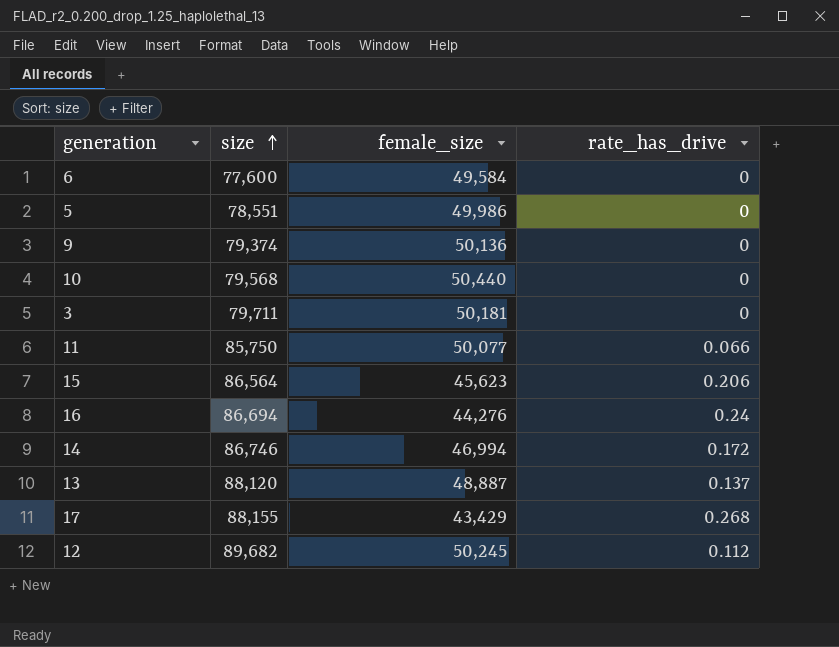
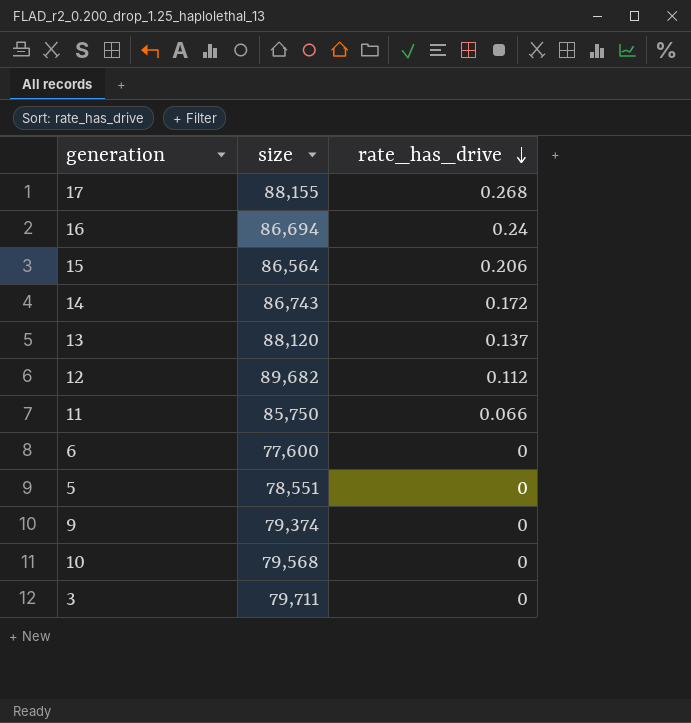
row order: size ascending -> rate_has_drive descending
column female_size | position: 3 -> none
14 | size: 86,746 -> 86,743

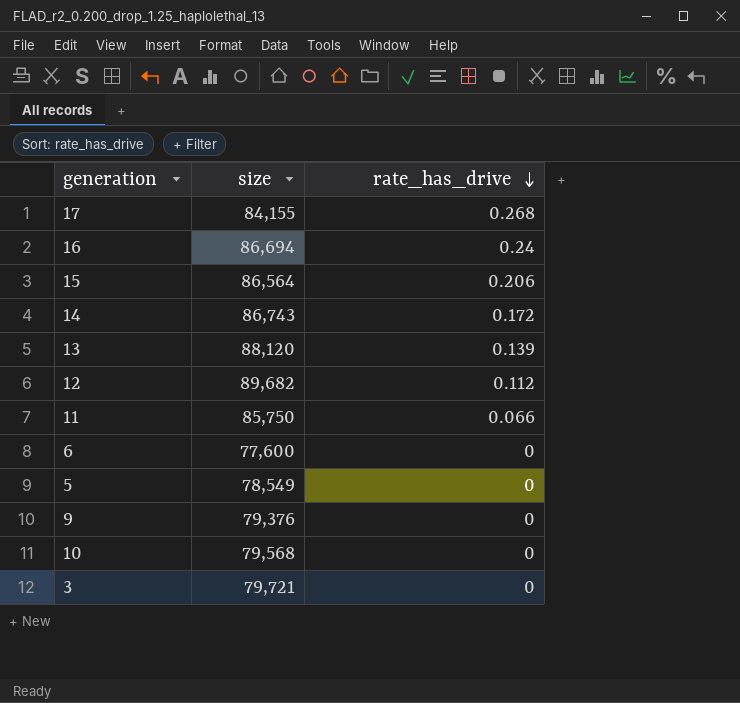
17 | size: 88,155 -> 84,155
13 | rate_has_drive: 0.137 -> 0.139
5 | size: 78,551 -> 78,549
9 | size: 79,374 -> 79,376
3 | size: 79,711 -> 79,721

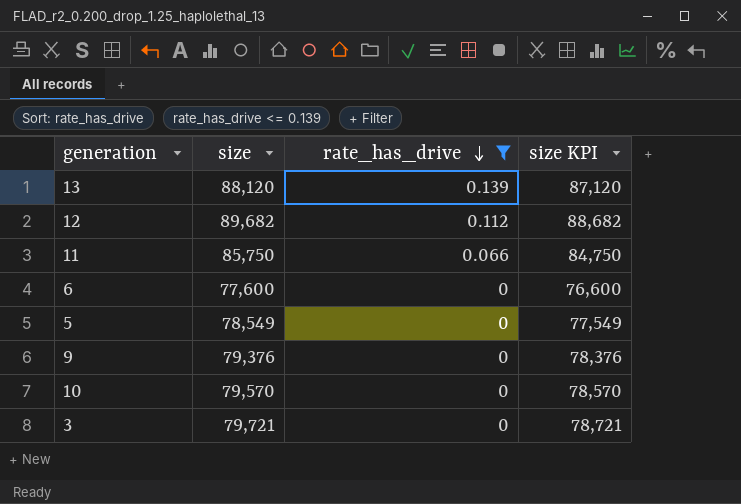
filter: none -> rate_has_drive <= 0.139
column size KPI | formula: none -> [size] - 1000
10 | size: 79,568 -> 79,570

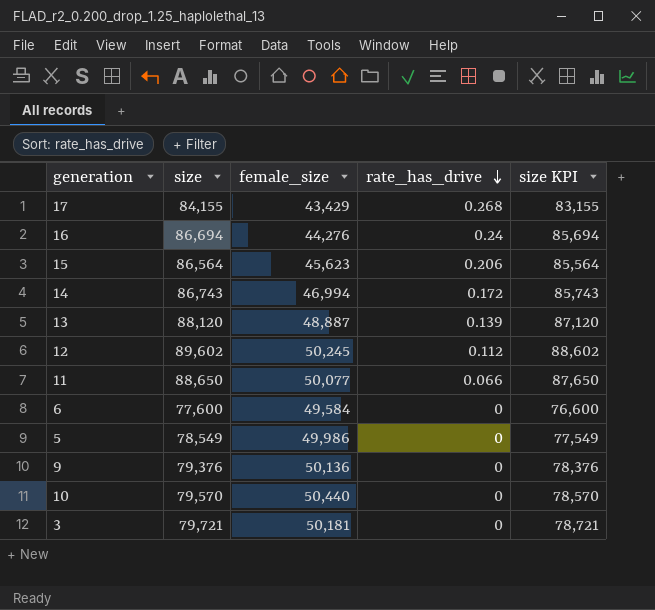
filter: rate_has_drive <= 0.139 -> none
column female_size | position: none -> 3
12 | size: 89,682 -> 89,602
12 | size KPI: 88,682 -> 88,602
11 | size: 85,750 -> 88,650
11 | size KPI: 84,750 -> 87,650

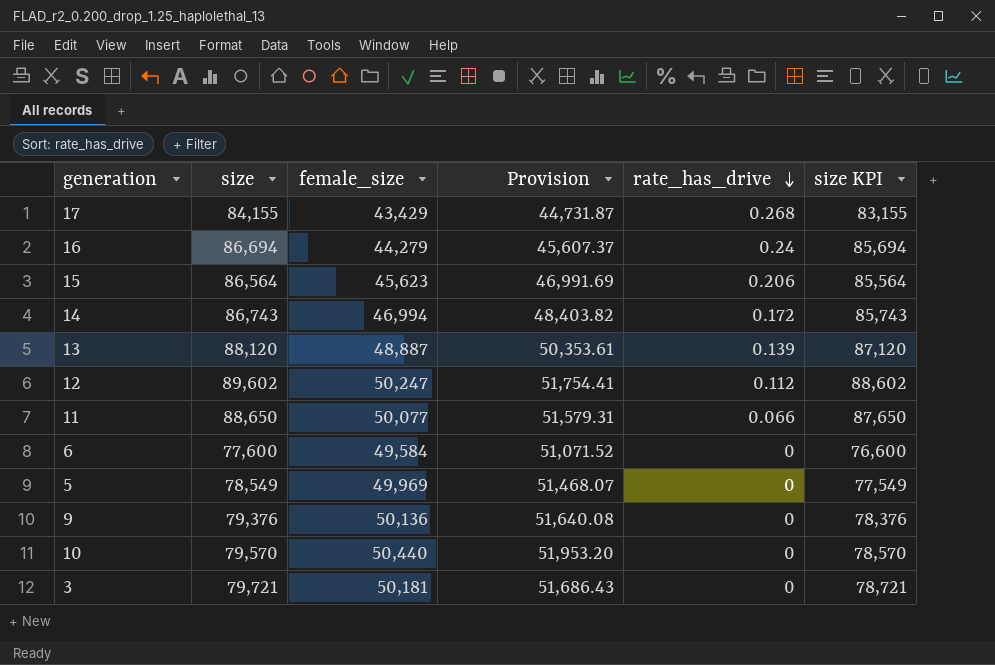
column Provision | formula: none -> [female_size] * 1.03
16 | female_size: 44,276 -> 44,279
12 | female_size: 50,245 -> 50,247
5 | female_size: 49,986 -> 49,969

